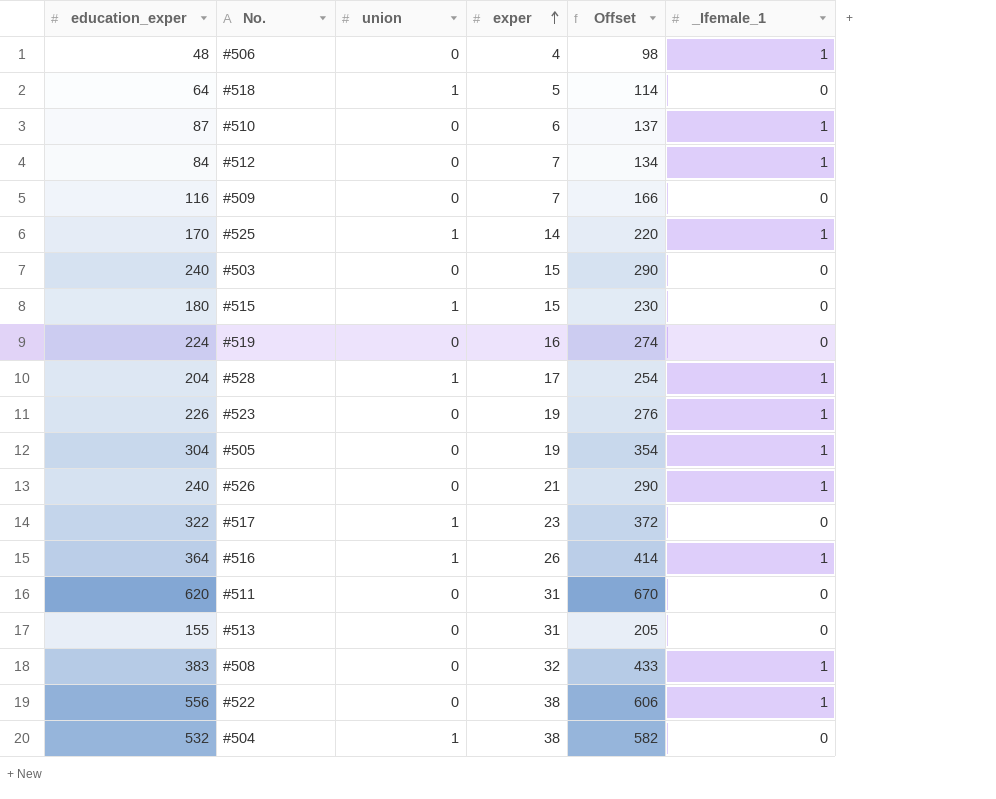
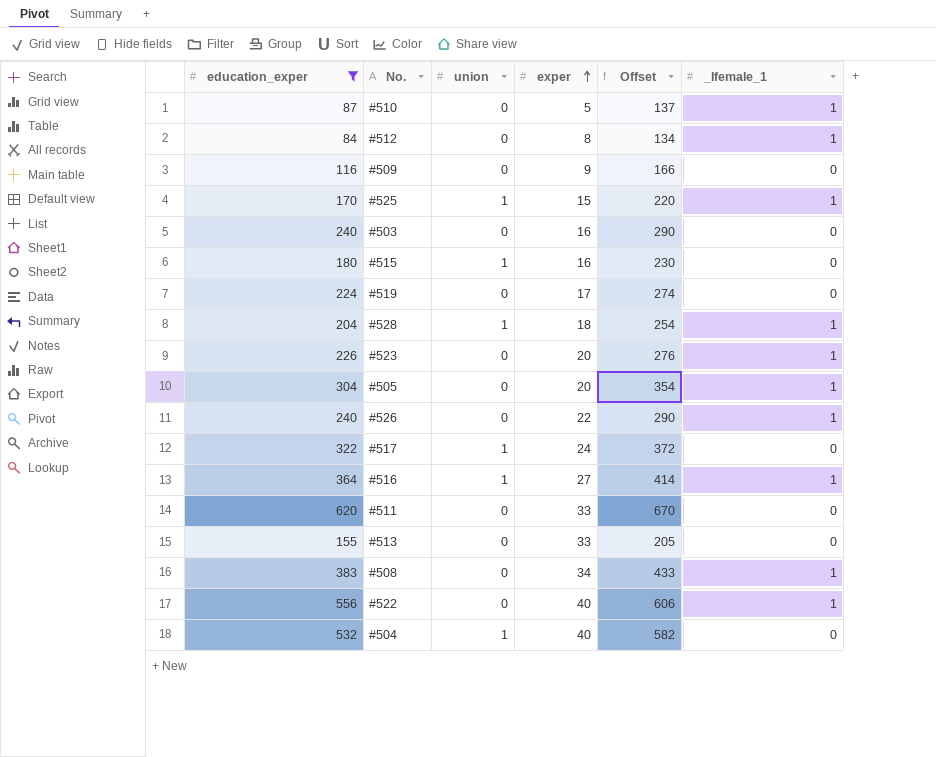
filter: none -> education_exper >= 84
#510 | exper: 6 -> 5
#512 | exper: 7 -> 8
#509 | exper: 7 -> 9
#525 | exper: 14 -> 15
#503 | exper: 15 -> 16
#515 | exper: 15 -> 16
#519 | exper: 16 -> 17
#528 | exper: 17 -> 18
#523 | exper: 19 -> 20
#505 | exper: 19 -> 20
#526 | exper: 21 -> 22
#517 | exper: 23 -> 24
#516 | exper: 26 -> 27
#511 | exper: 31 -> 33
#513 | exper: 31 -> 33
#508 | exper: 32 -> 34
#522 | exper: 38 -> 40
#504 | exper: 38 -> 40

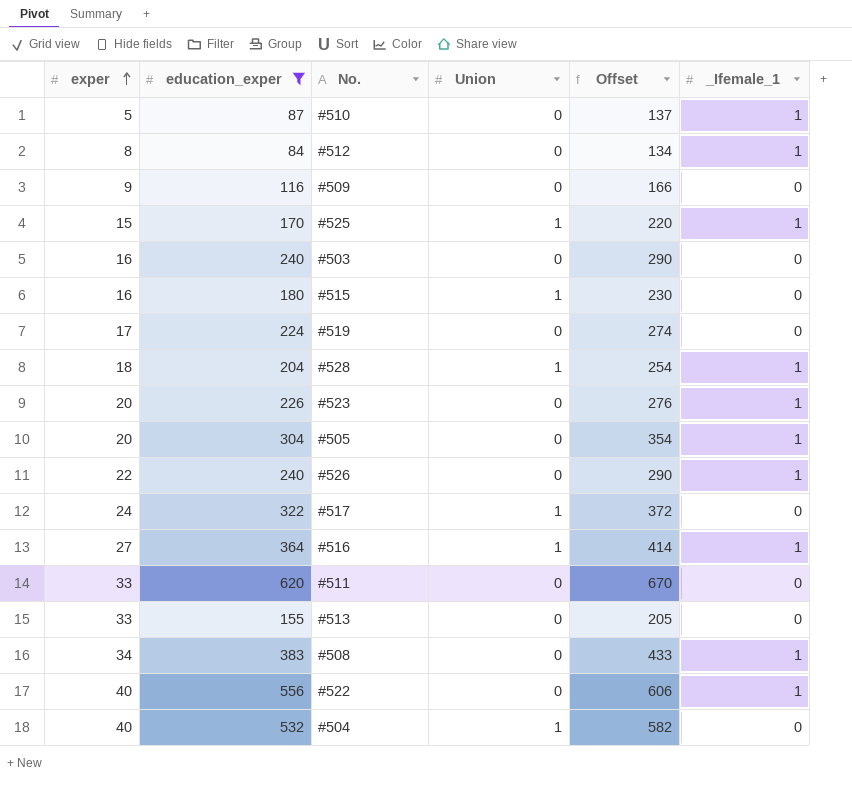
column exper | position: 4 -> 1
column name: union -> Union

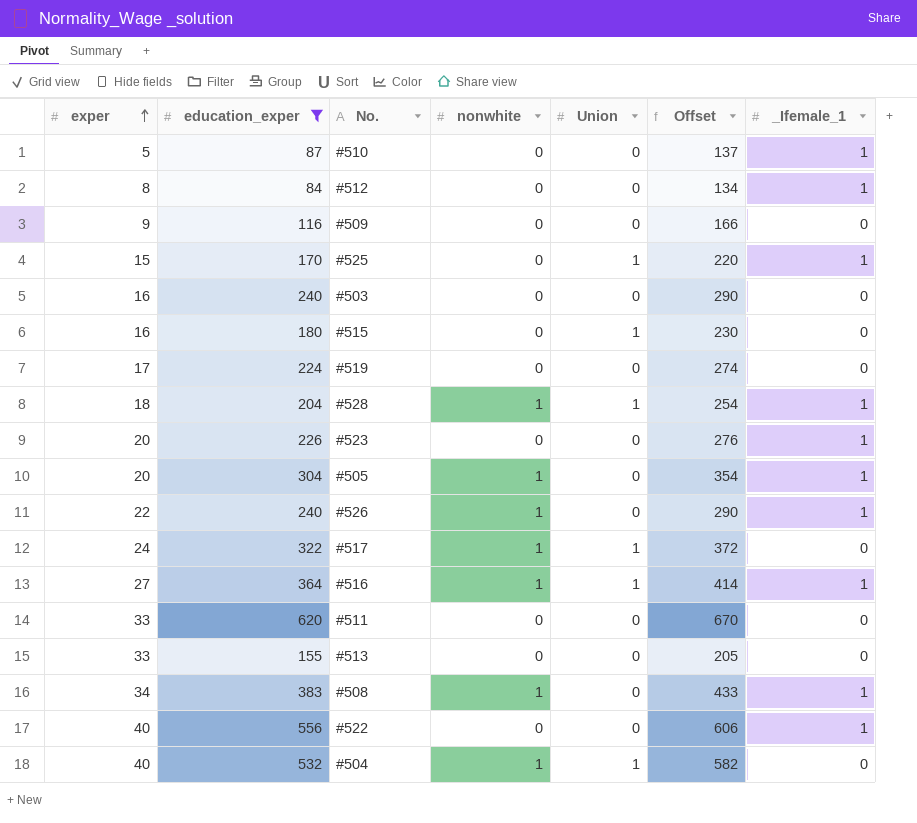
column nonwhite | position: none -> 4

